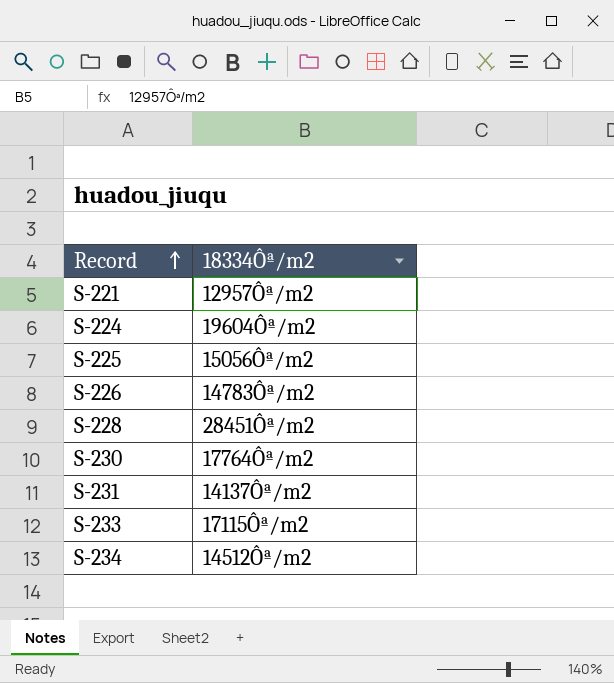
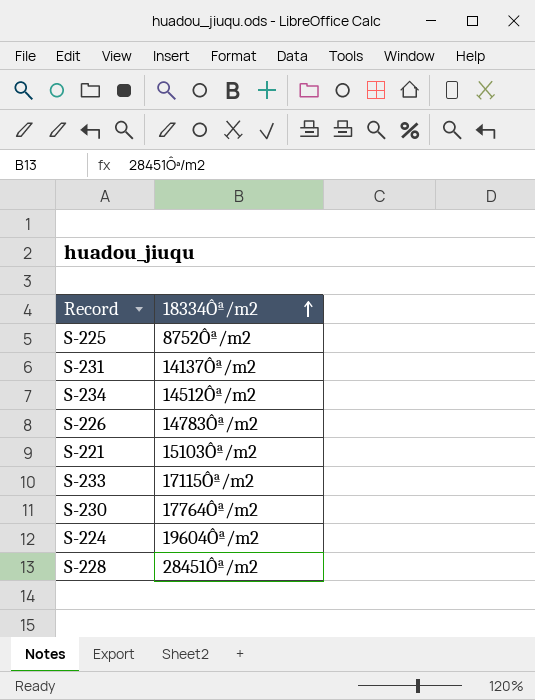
row order: Record ascending -> 18334Ôª/m2 ascending
S-225 | 18334Ôª/m2: 15056Ôª/m2 -> 8752Ôª/m2
S-221 | 18334Ôª/m2: 12957Ôª/m2 -> 15103Ôª/m2

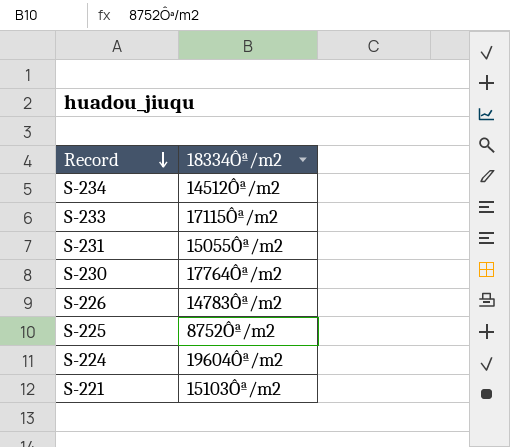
row order: 18334Ôª/m2 ascending -> Record descending
row S-228: 28451Ôª/m2 -> none
S-231 | 18334Ôª/m2: 14137Ôª/m2 -> 15055Ôª/m2

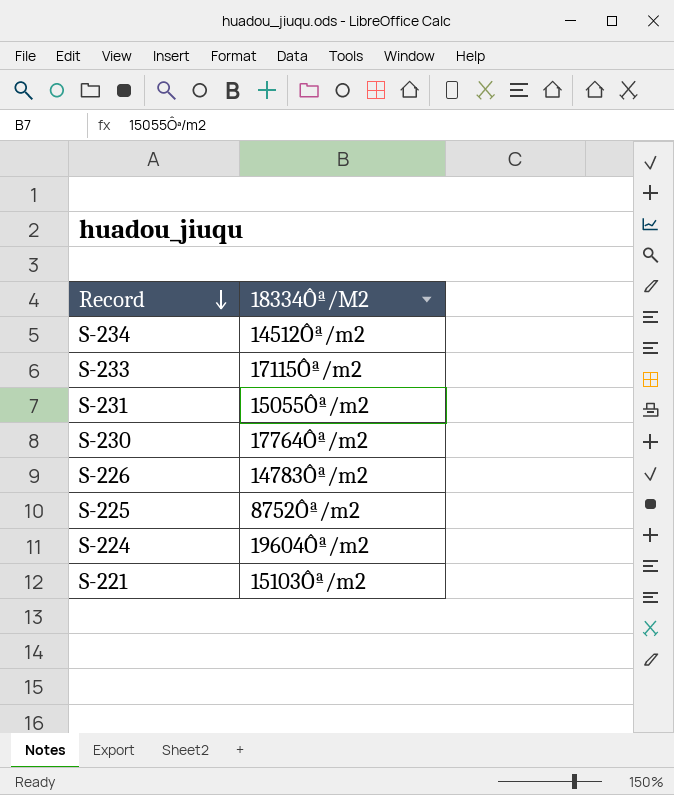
column name: 18334Ôª/m2 -> 18334Ôª/M2

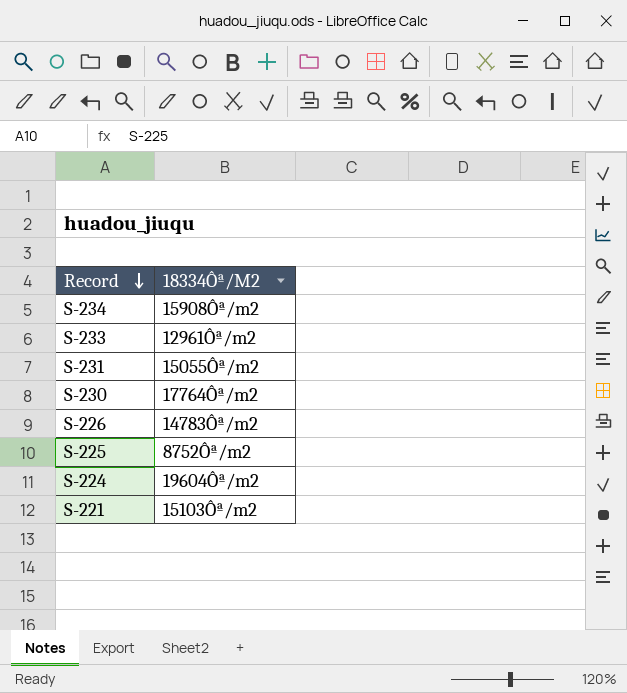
S-234 | 18334Ôª/M2: 14512Ôª/m2 -> 15908Ôª/m2
S-233 | 18334Ôª/M2: 17115Ôª/m2 -> 12961Ôª/m2

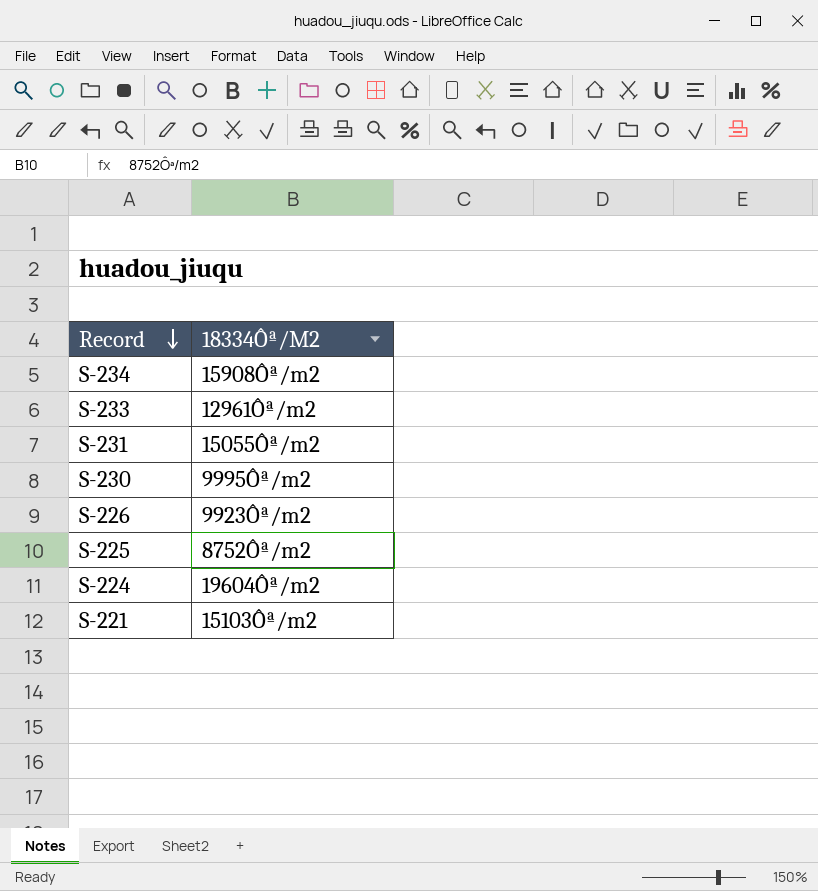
S-230 | 18334Ôª/M2: 17764Ôª/m2 -> 9995Ôª/m2
S-226 | 18334Ôª/M2: 14783Ôª/m2 -> 9923Ôª/m2

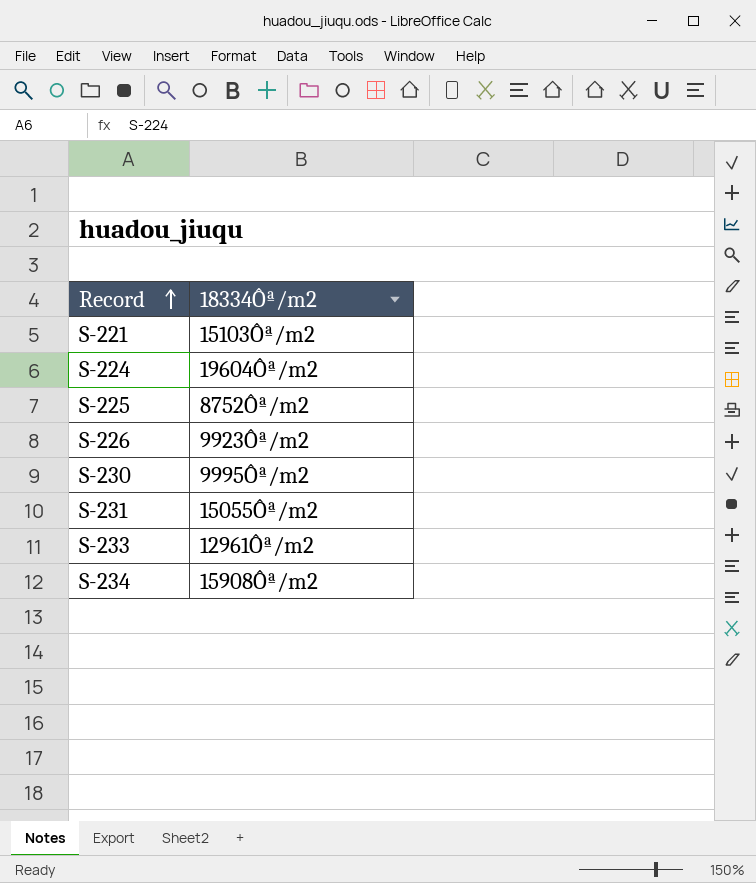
row order: Record descending -> Record ascending
column name: 18334Ôª/M2 -> 18334Ôª/m2

